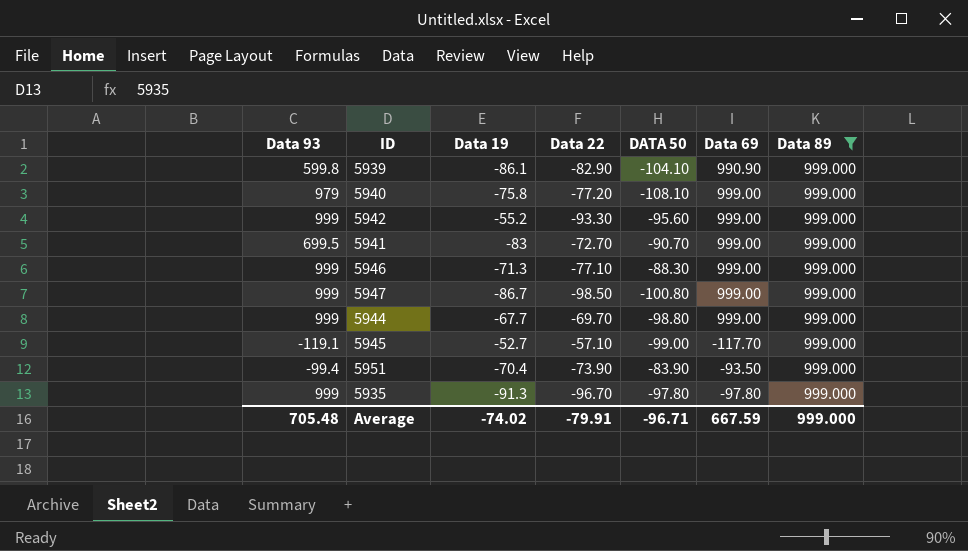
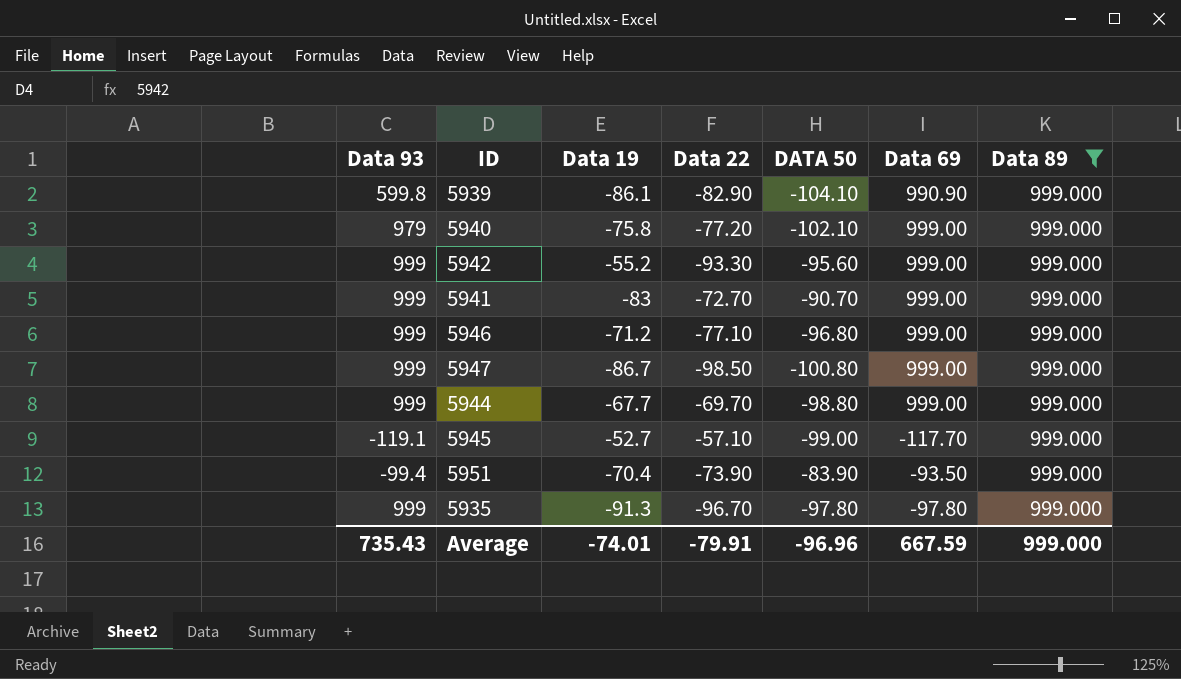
5940 | DATA 50: -108.10 -> -102.10
5941 | Data 93: 699.5 -> 999
5946 | Data 19: -71.3 -> -71.2
5946 | DATA 50: -88.30 -> -96.80
Average | Data 93: 705.48 -> 735.43
Average | Data 19: -74.02 -> -74.01
Average | DATA 50: -96.71 -> -96.96

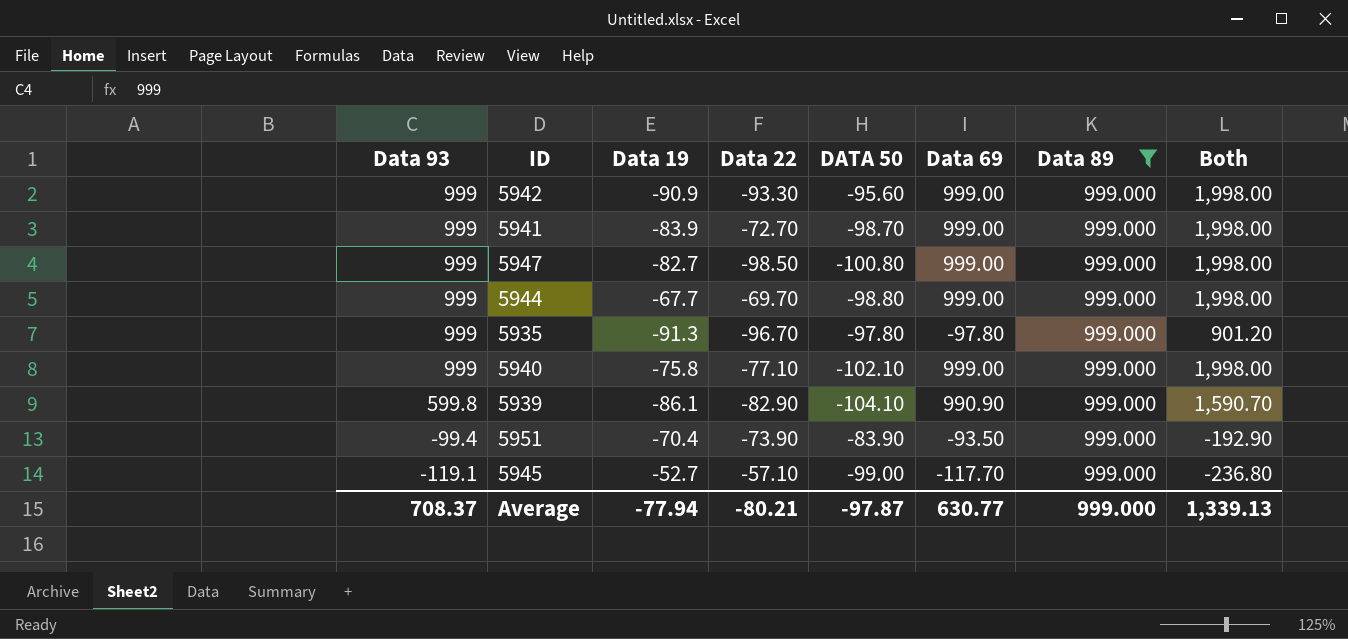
row order: none -> Data 93 descending
column Both | formula: none -> [Data 93] + [Data 69]
row 5946: 999 | -71.2 | -77.10 | -96.80 | 999.00 | 999.000 -> none
5942 | Data 19: -55.2 -> -90.9
5941 | Data 19: -83 -> -83.9
5941 | DATA 50: -90.70 -> -98.70
5947 | Data 19: -86.7 -> -82.7
5940 | Data 93: 979 -> 999
5940 | Data 22: -77.20 -> -77.10
Average | Data 93: 735.43 -> 708.37
Average | Data 19: -74.01 -> -77.94
Average | Data 22: -79.91 -> -80.21
Average | DATA 50: -96.96 -> -97.87
Average | Data 69: 667.59 -> 630.77

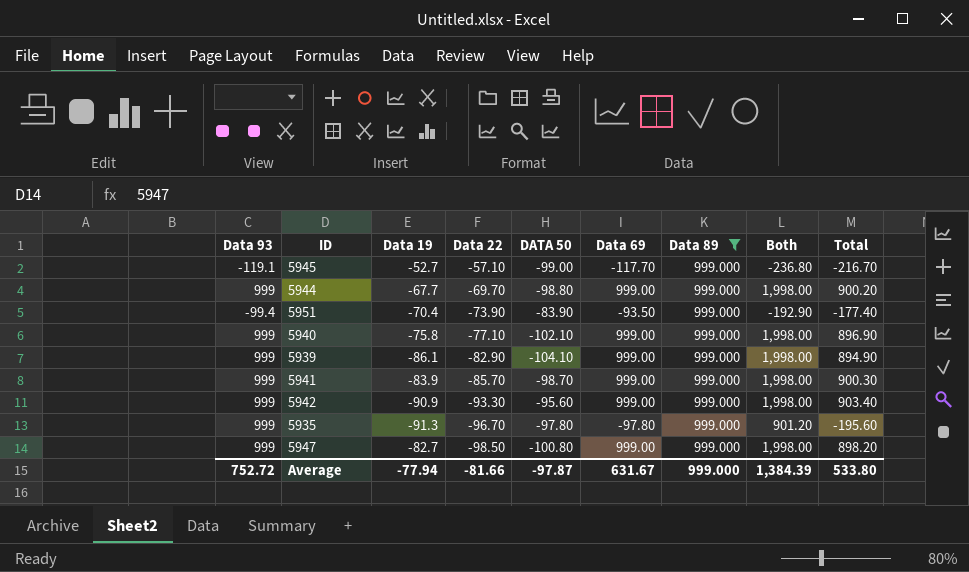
row order: Data 93 descending -> Data 22 descending
column Total | formula: none -> [DATA 50] + [Data 69]
5939 | Data 93: 599.8 -> 999
5939 | Data 69: 990.90 -> 999.00
5939 | Both: 1,590.70 -> 1,998.00
5941 | Data 22: -72.70 -> -85.70
Average | Data 93: 708.37 -> 752.72
Average | Data 22: -80.21 -> -81.66
Average | Data 69: 630.77 -> 631.67
Average | Both: 1,339.13 -> 1,384.39

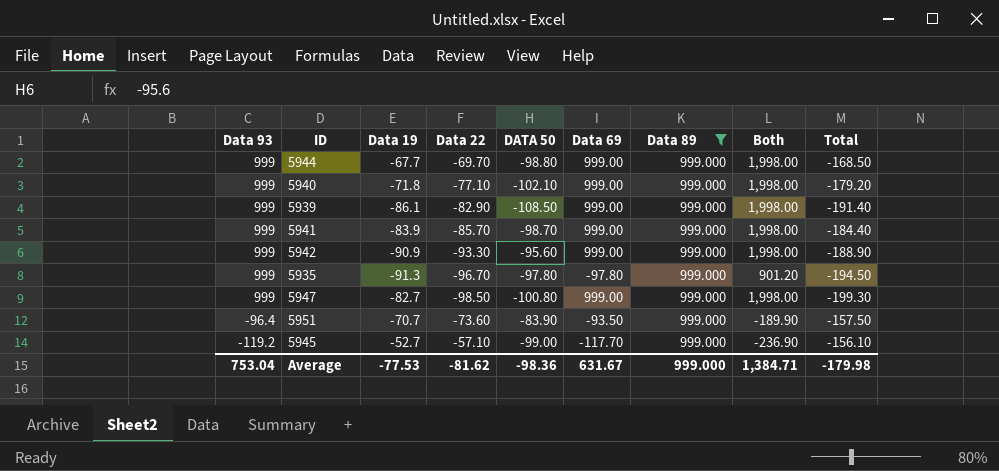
row order: Data 22 descending -> Data 93 descending
column Total | formula: [DATA 50] + [Data 69] -> [Data 22] + [DATA 50]
5940 | Data 19: -75.8 -> -71.8
5939 | DATA 50: -104.10 -> -108.50
5951 | Data 93: -99.4 -> -96.4
5951 | Data 19: -70.4 -> -70.7
5951 | Data 22: -73.90 -> -73.60
5951 | Both: -192.90 -> -189.90
5945 | Data 93: -119.1 -> -119.2
5945 | Both: -236.80 -> -236.90
Average | Data 93: 752.72 -> 753.04
Average | Data 19: -77.94 -> -77.53
Average | Data 22: -81.66 -> -81.62
Average | DATA 50: -97.87 -> -98.36
Average | Both: 1,384.39 -> 1,384.71
Average | Total: 533.80 -> -179.98

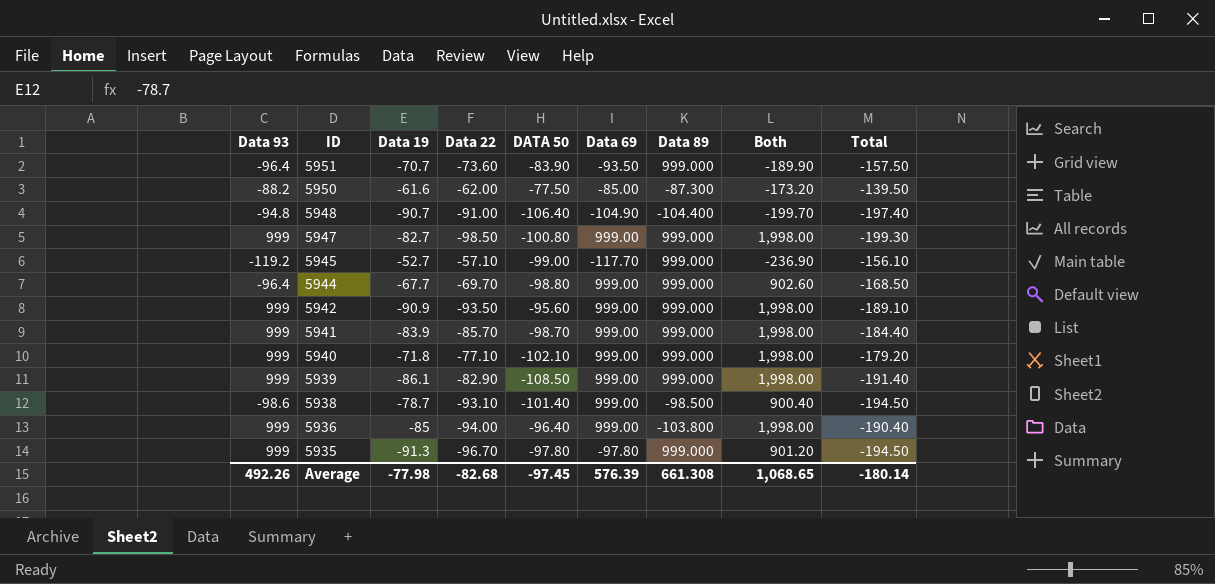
filter: Data 89 = 999.000 -> none
row order: Data 93 descending -> ID descending
5944 | Data 93: 999 -> -96.4
5944 | Both: 1,998.00 -> 902.60
5942 | Data 22: -93.30 -> -93.50
5942 | Total: -188.90 -> -189.10
Average | Data 93: 753.04 -> 492.26
Average | Data 19: -77.53 -> -77.98
Average | Data 22: -81.62 -> -82.68
Average | DATA 50: -98.36 -> -97.45
Average | Data 69: 631.67 -> 576.39
Average | Data 89: 999.000 -> 661.308
Average | Both: 1,384.71 -> 1,068.65
Average | Total: -179.98 -> -180.14

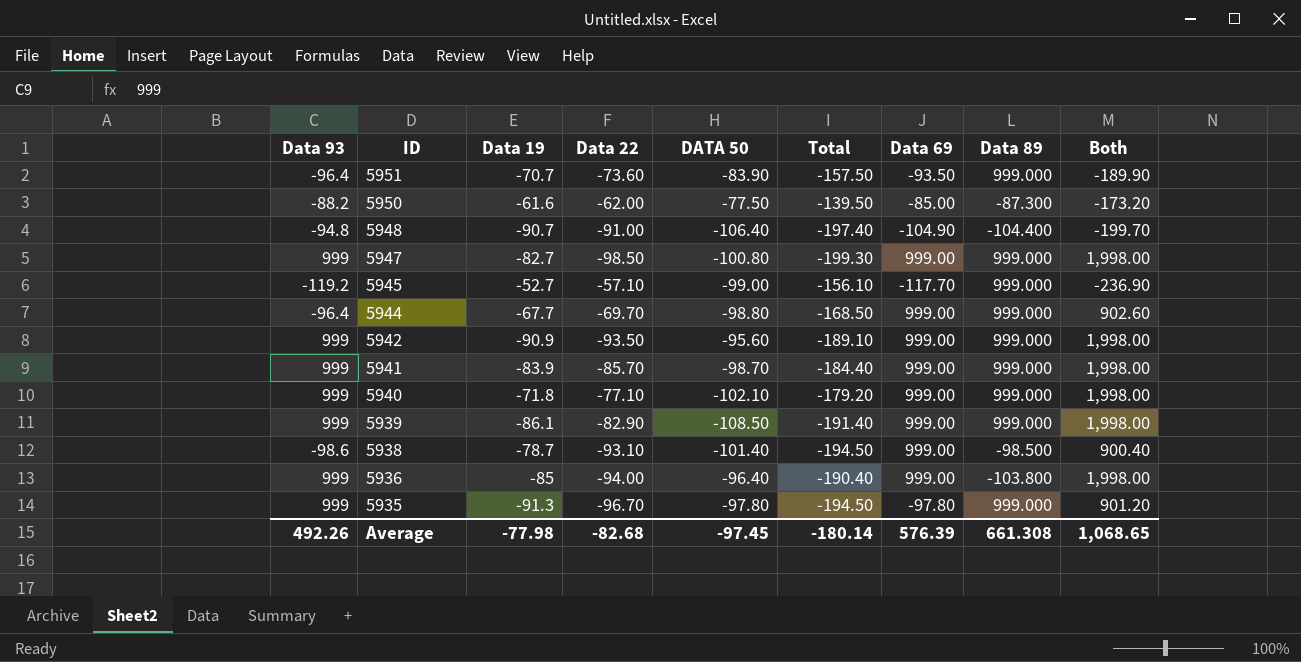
column Total | position: 9 -> 6

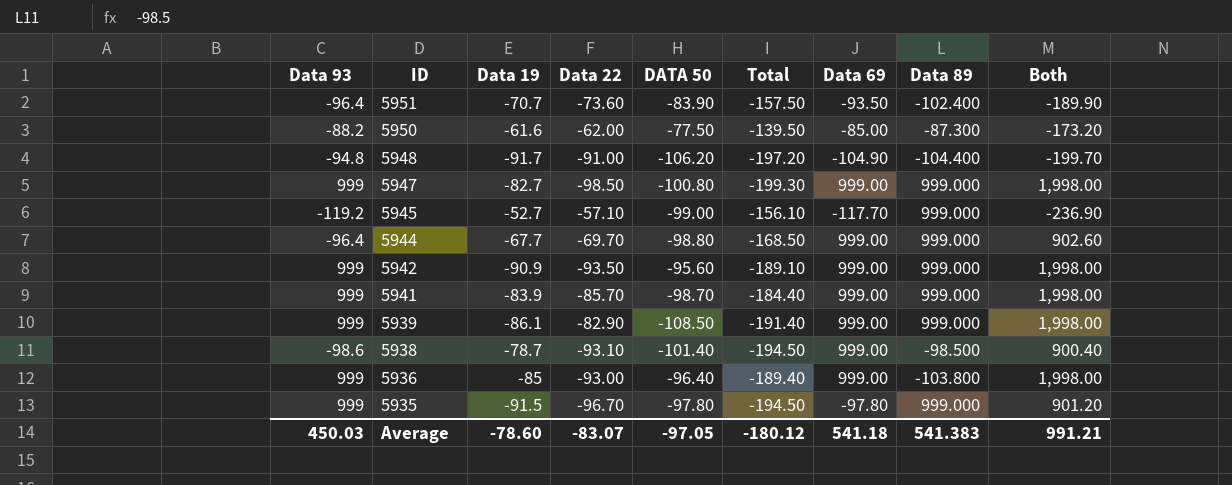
row 5940: 999 | -71.8 | -77.10 | -102.10 | -179.20 | 999.00 | 999.000 | 1,998.00 -> none
5951 | Data 89: 999.000 -> -102.400
5948 | Data 19: -90.7 -> -91.7
5948 | DATA 50: -106.40 -> -106.20
5948 | Total: -197.40 -> -197.20
5936 | Data 22: -94.00 -> -93.00
5936 | Total: -190.40 -> -189.40
5935 | Data 19: -91.3 -> -91.5
Average | Data 93: 492.26 -> 450.03
Average | Data 19: -77.98 -> -78.60
Average | Data 22: -82.68 -> -83.07
Average | DATA 50: -97.45 -> -97.05
Average | Total: -180.14 -> -180.12
Average | Data 69: 576.39 -> 541.18
Average | Data 89: 661.308 -> 541.383
Average | Both: 1,068.65 -> 991.21

